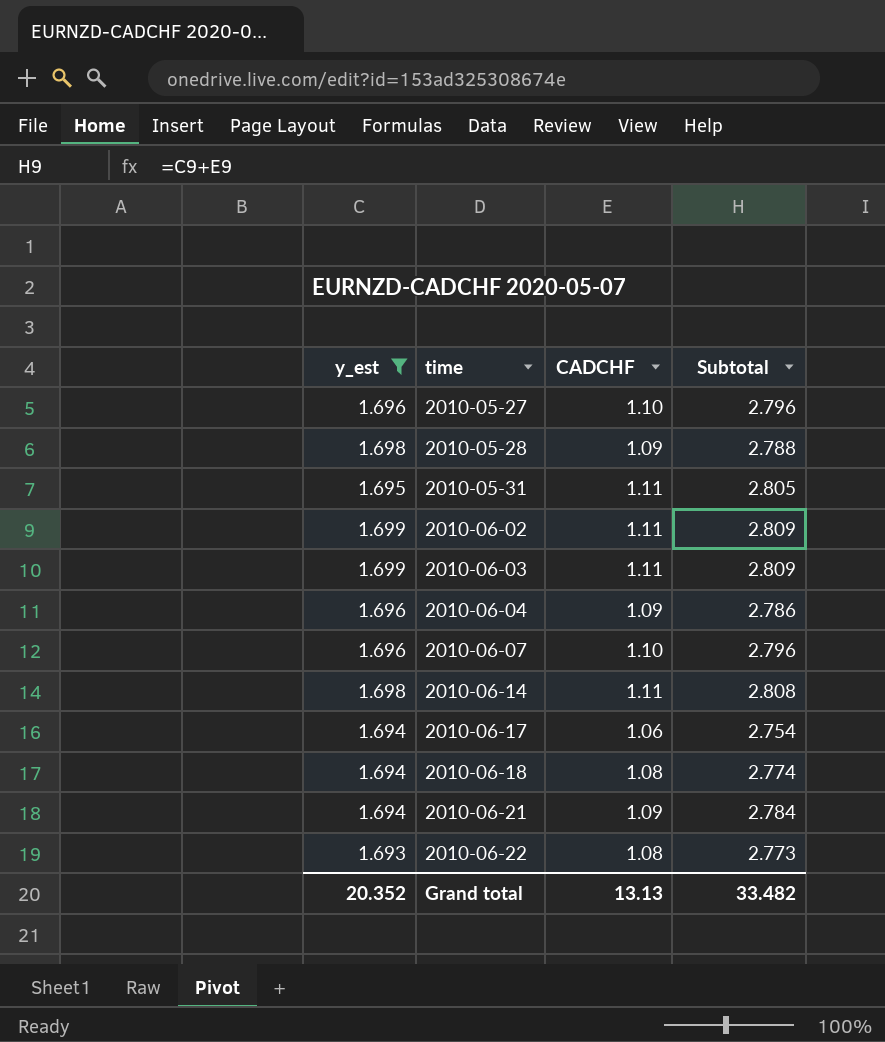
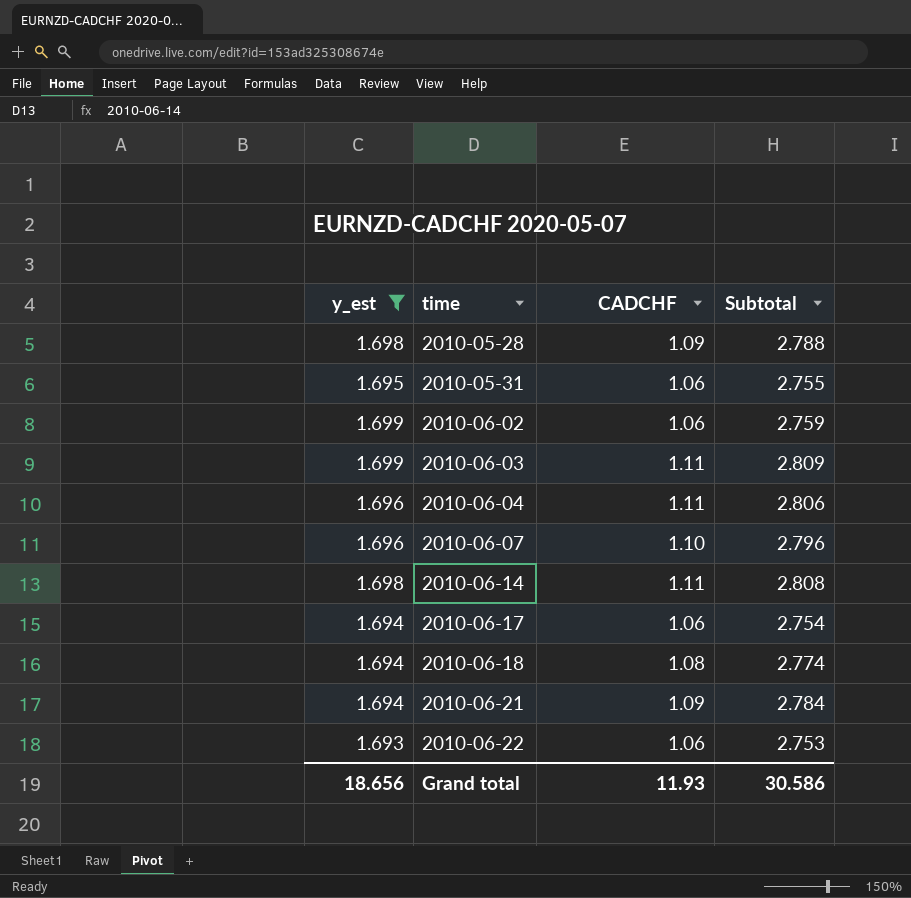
row 2010-05-27: 1.696 | 1.10 | 2.796 -> none
2010-05-31 | CADCHF: 1.11 -> 1.06
2010-05-31 | Subtotal: 2.805 -> 2.755
2010-06-02 | CADCHF: 1.11 -> 1.06
2010-06-02 | Subtotal: 2.809 -> 2.759
2010-06-04 | CADCHF: 1.09 -> 1.11
2010-06-04 | Subtotal: 2.786 -> 2.806
2010-06-22 | CADCHF: 1.08 -> 1.06
2010-06-22 | Subtotal: 2.773 -> 2.753
Grand total | y_est: 20.352 -> 18.656
Grand total | CADCHF: 13.13 -> 11.93
Grand total | Subtotal: 33.482 -> 30.586

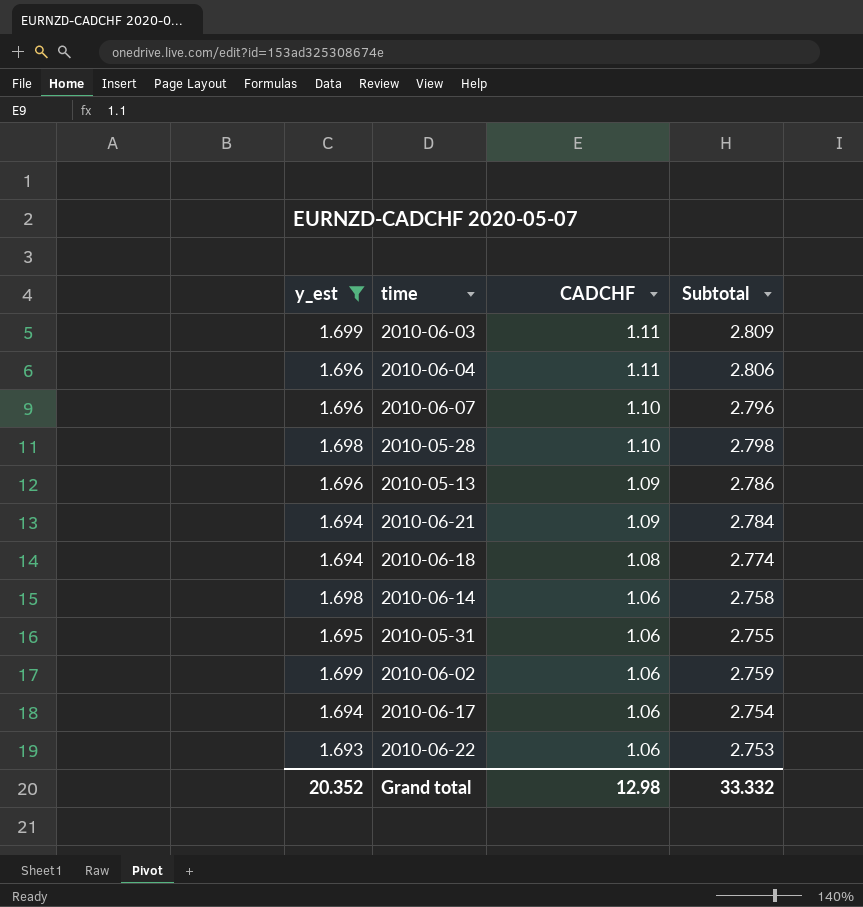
row order: time ascending -> CADCHF descending
2010-05-28 | CADCHF: 1.09 -> 1.10
2010-05-28 | Subtotal: 2.788 -> 2.798
row 2010-05-13: none -> 1.696 | 1.09 | 2.786
2010-06-14 | CADCHF: 1.11 -> 1.06
2010-06-14 | Subtotal: 2.808 -> 2.758
Grand total | y_est: 18.656 -> 20.352
Grand total | CADCHF: 11.93 -> 12.98
Grand total | Subtotal: 30.586 -> 33.332

